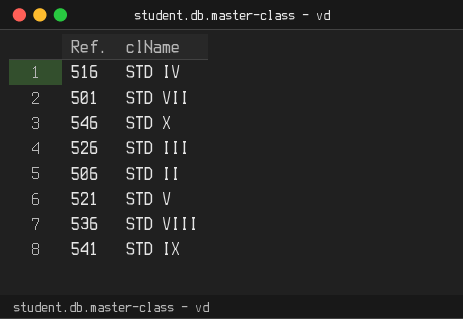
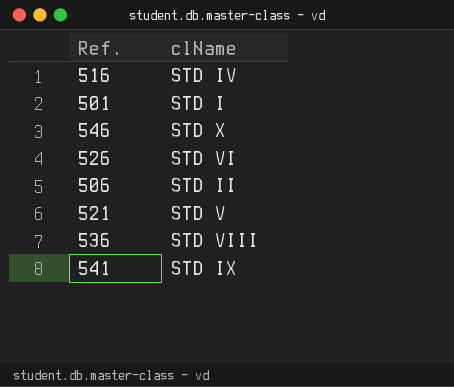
501 | clName: STD VII -> STD I
526 | clName: STD III -> STD VI

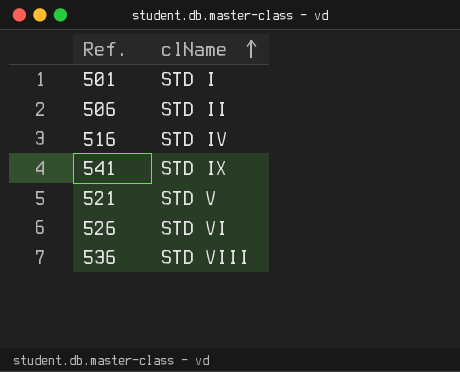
row order: none -> clName ascending
row 546: STD X -> none

